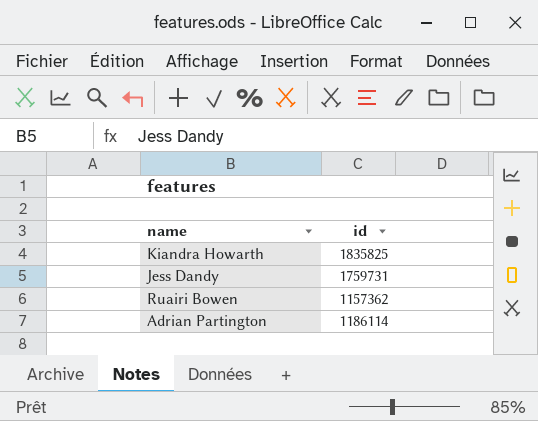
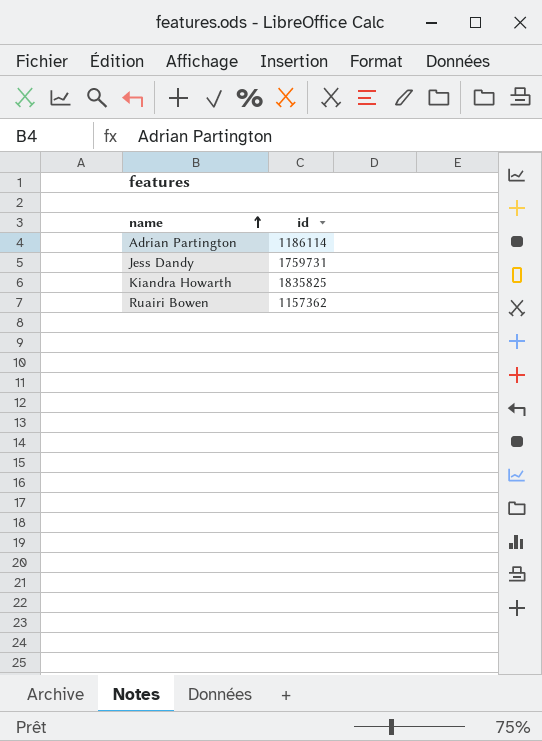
row order: none -> name ascending

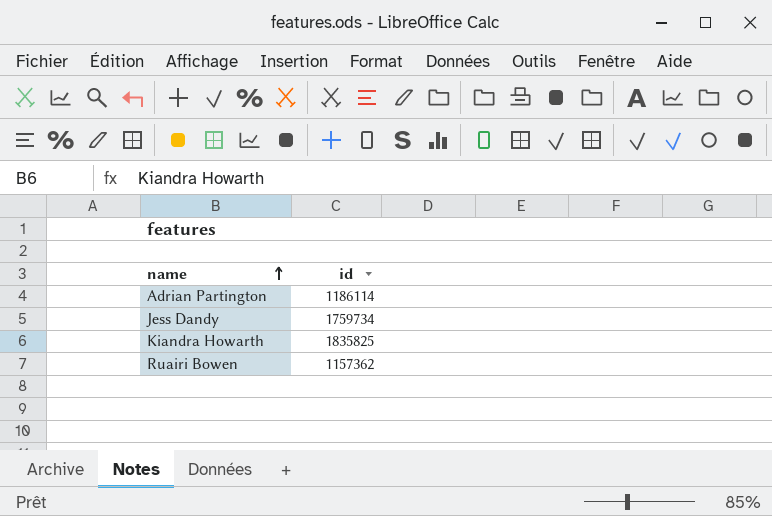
Jess Dandy | id: 1759731 -> 1759734

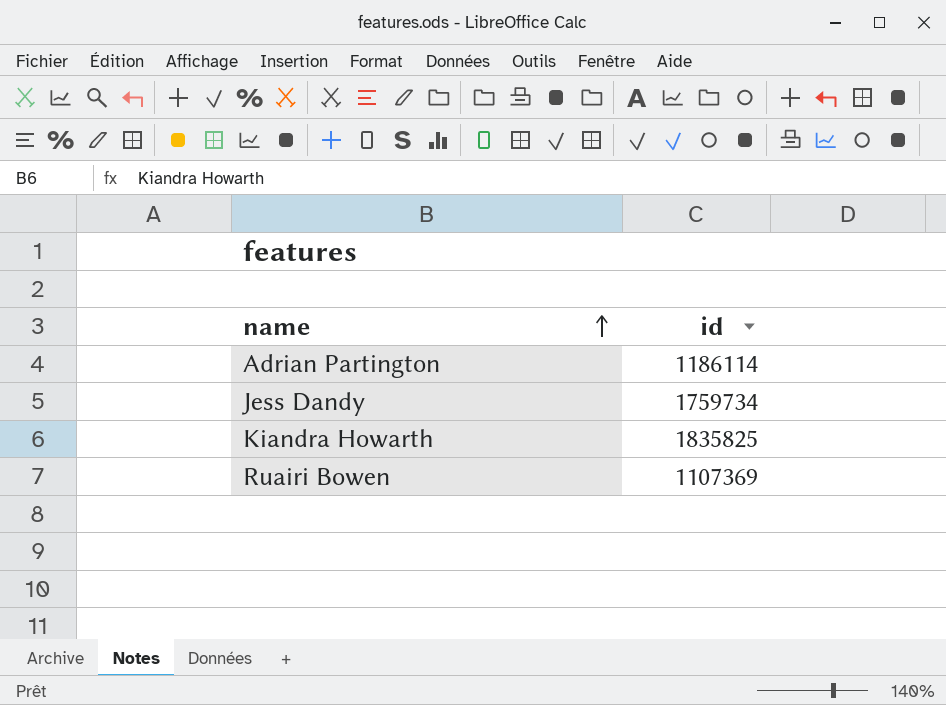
Ruairi Bowen | id: 1157362 -> 1107369

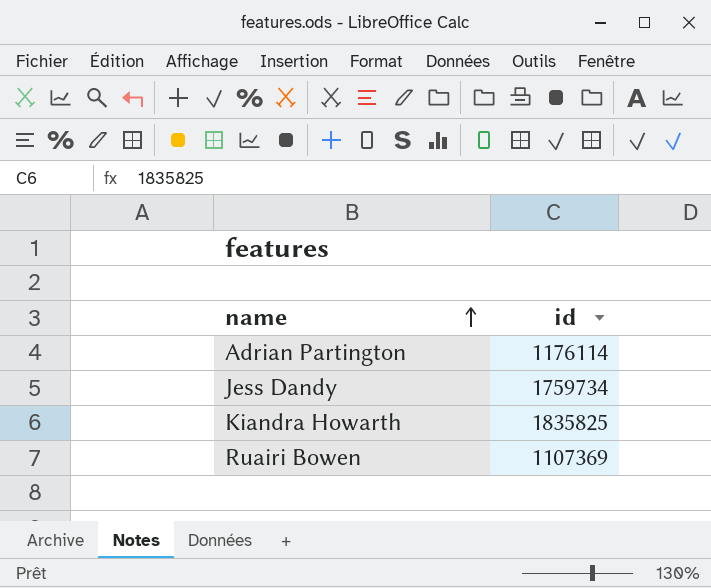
Adrian Partington | id: 1186114 -> 1176114

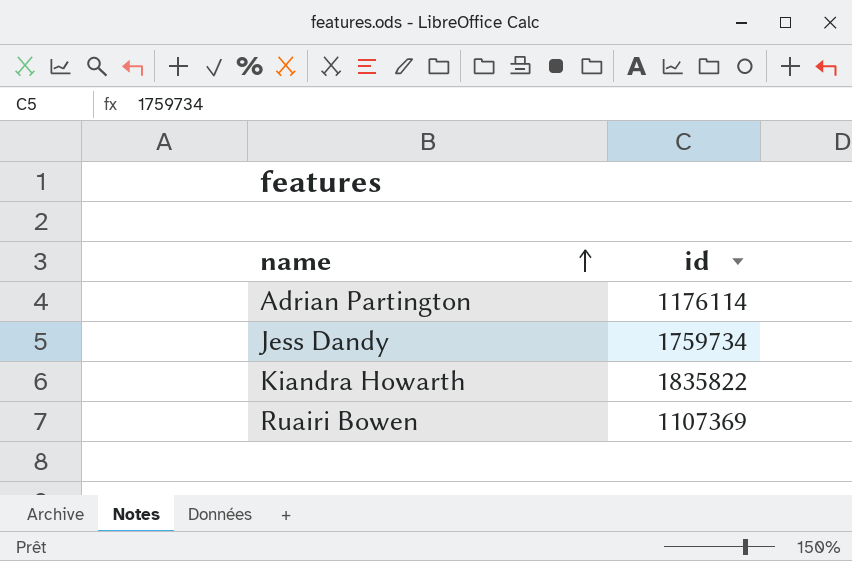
Kiandra Howarth | id: 1835825 -> 1835822

